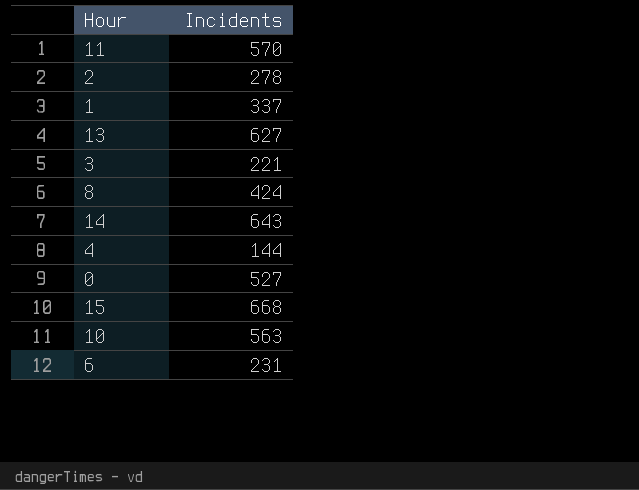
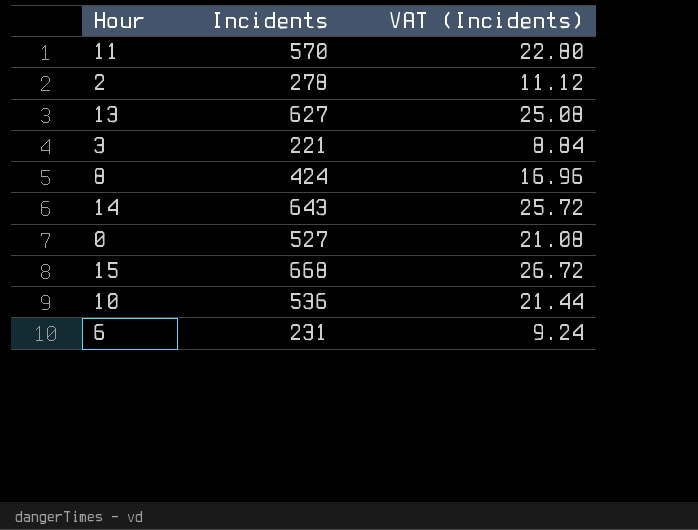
column VAT (Incidents) | formula: none -> [Incidents] * 0.04
row 1: 337 -> none
row 4: 144 -> none
10 | Incidents: 563 -> 536

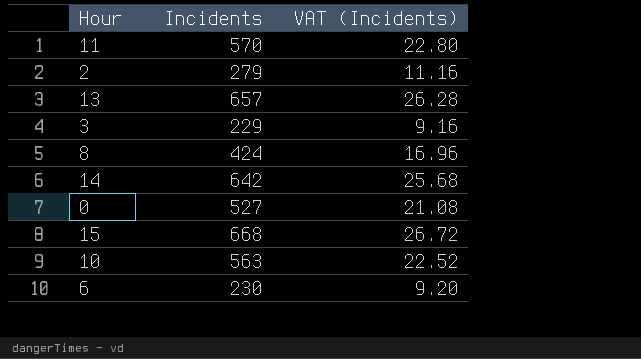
2 | Incidents: 278 -> 279
2 | VAT (Incidents): 11.12 -> 11.16
13 | Incidents: 627 -> 657
13 | VAT (Incidents): 25.08 -> 26.28
3 | Incidents: 221 -> 229
3 | VAT (Incidents): 8.84 -> 9.16
14 | Incidents: 643 -> 642
14 | VAT (Incidents): 25.72 -> 25.68
10 | Incidents: 536 -> 563
10 | VAT (Incidents): 21.44 -> 22.52
6 | Incidents: 231 -> 230
6 | VAT (Incidents): 9.24 -> 9.20

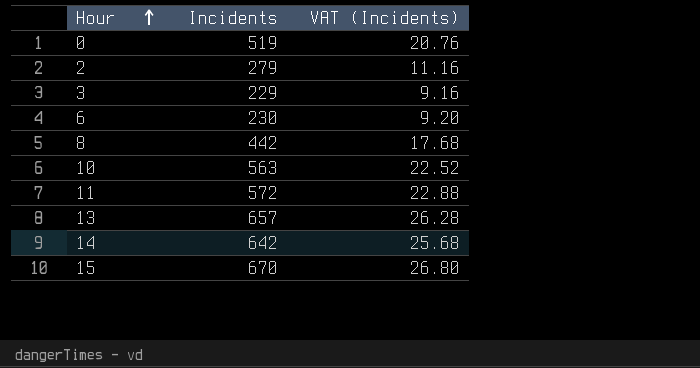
row order: none -> Hour ascending
0 | Incidents: 527 -> 519
0 | VAT (Incidents): 21.08 -> 20.76
8 | Incidents: 424 -> 442
8 | VAT (Incidents): 16.96 -> 17.68
11 | Incidents: 570 -> 572
11 | VAT (Incidents): 22.80 -> 22.88
15 | Incidents: 668 -> 670
15 | VAT (Incidents): 26.72 -> 26.80

